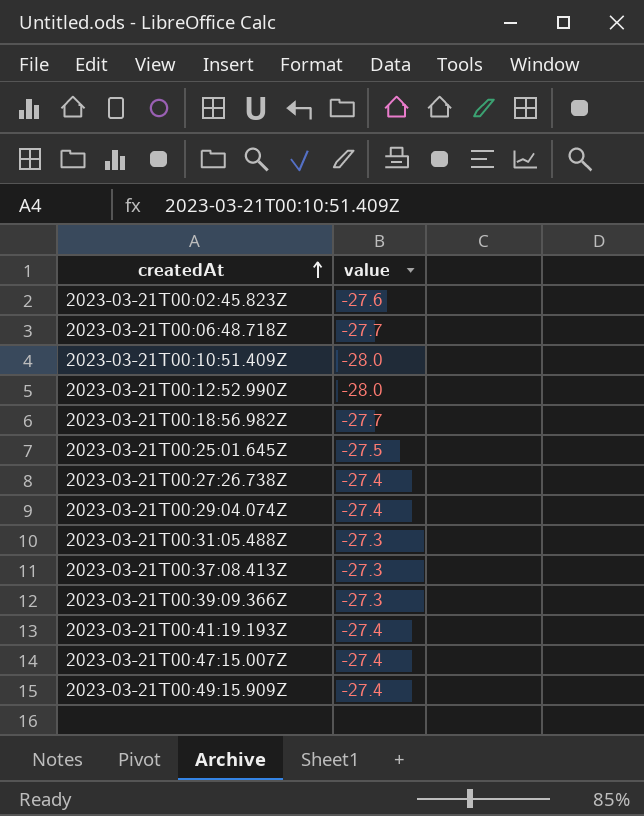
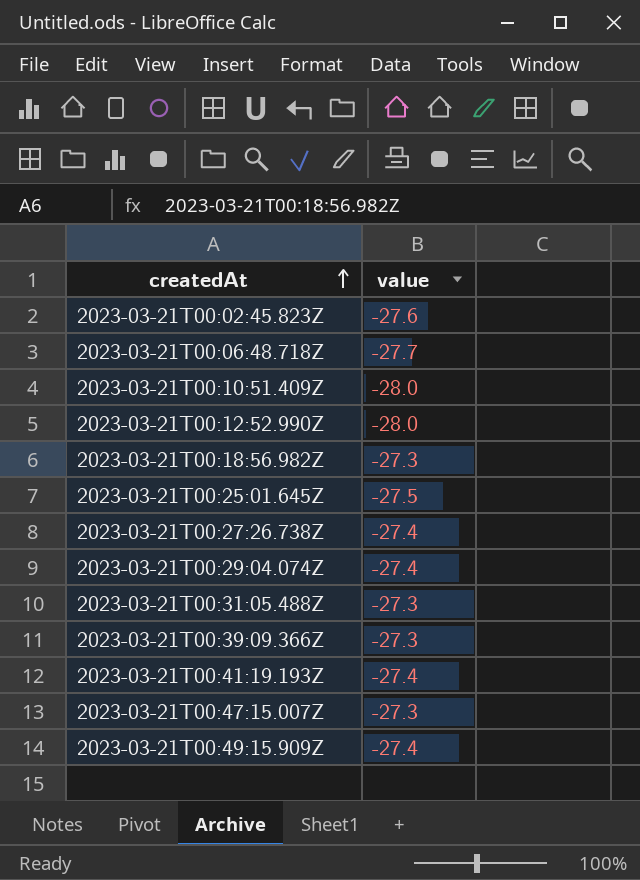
row 2023-03-21T00:37:08.413Z: -27.3 -> none
2023-03-21T00:18:56.982Z | value: -27.7 -> -27.3
2023-03-21T00:47:15.007Z | value: -27.4 -> -27.3

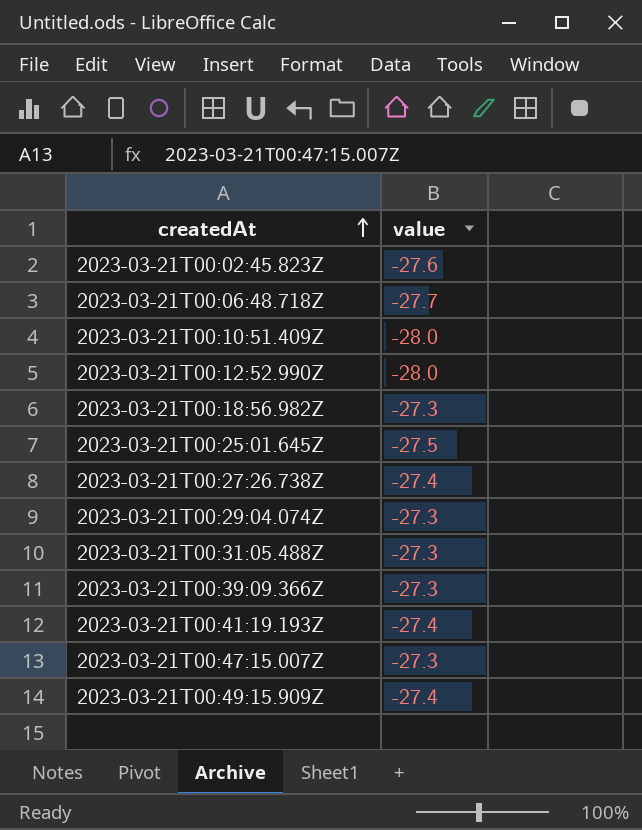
2023-03-21T00:29:04.074Z | value: -27.4 -> -27.3

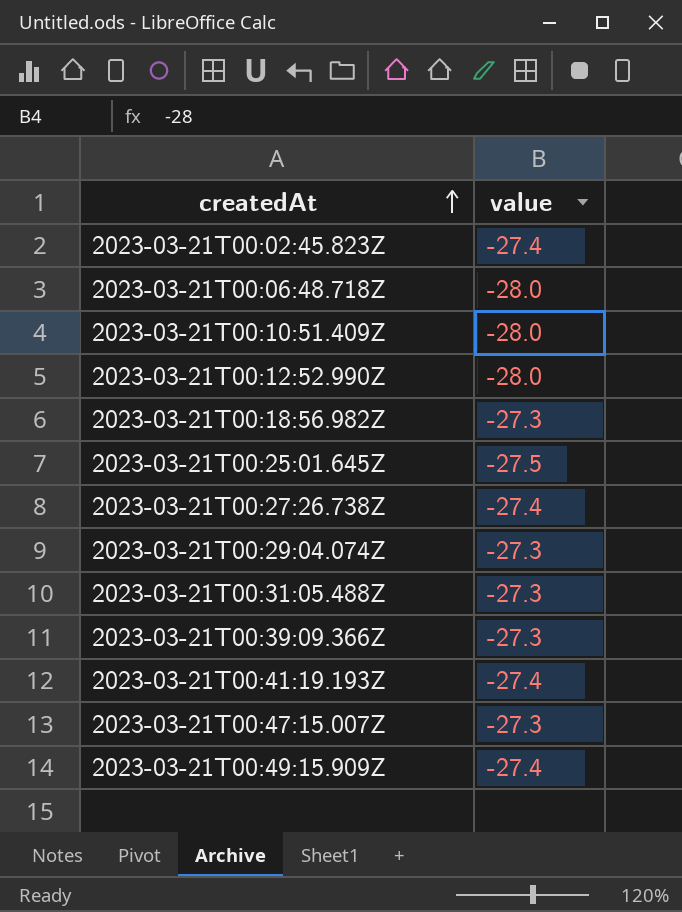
2023-03-21T00:02:45.823Z | value: -27.6 -> -27.4
2023-03-21T00:06:48.718Z | value: -27.7 -> -28.0

